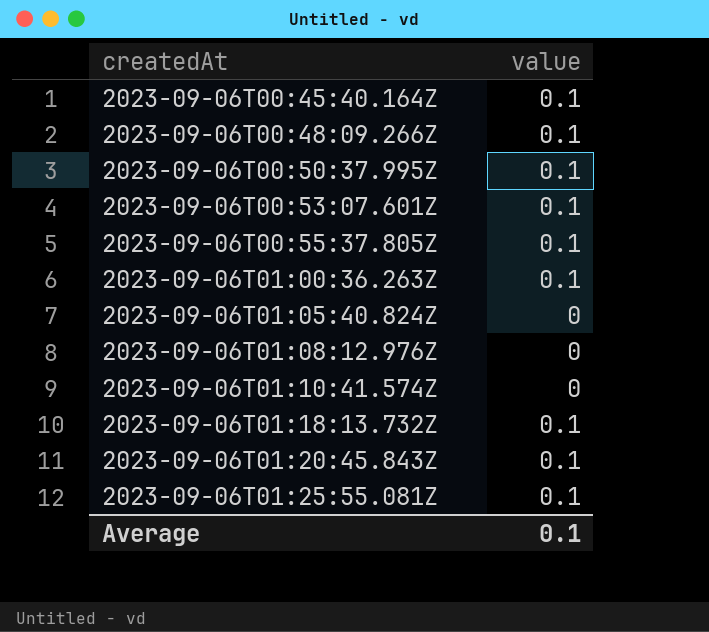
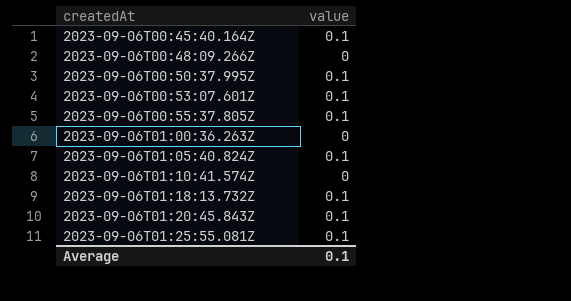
row 2023-09-06T01:08:12.976Z: 0 -> none
2023-09-06T00:48:09.266Z | value: 0.1 -> 0
2023-09-06T01:00:36.263Z | value: 0.1 -> 0
2023-09-06T01:05:40.824Z | value: 0 -> 0.1

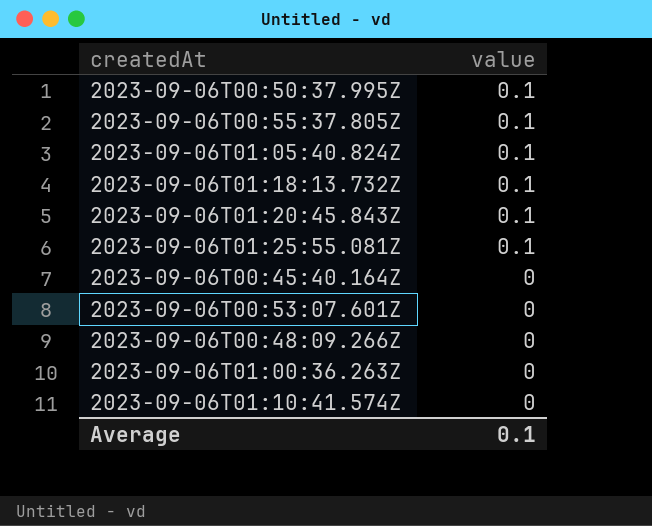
row order: createdAt ascending -> value descending
2023-09-06T00:45:40.164Z | value: 0.1 -> 0
2023-09-06T00:53:07.601Z | value: 0.1 -> 0

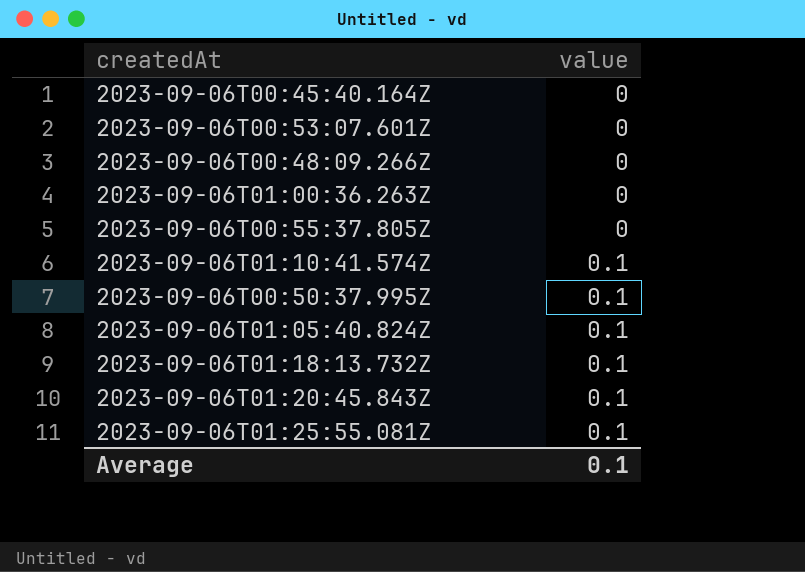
row order: value descending -> value ascending
2023-09-06T00:55:37.805Z | value: 0.1 -> 0
2023-09-06T01:10:41.574Z | value: 0 -> 0.1

